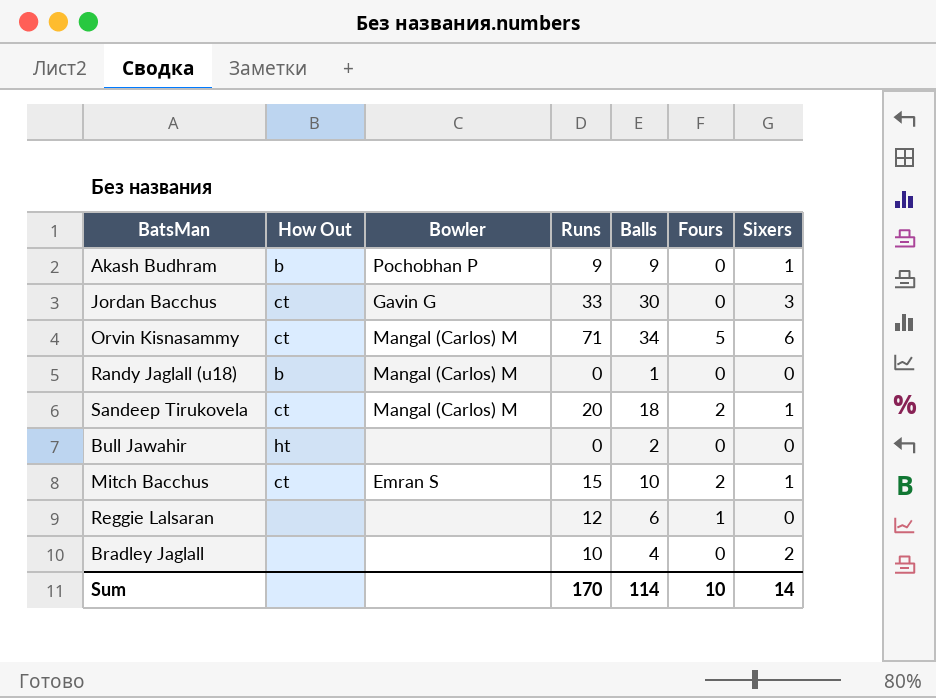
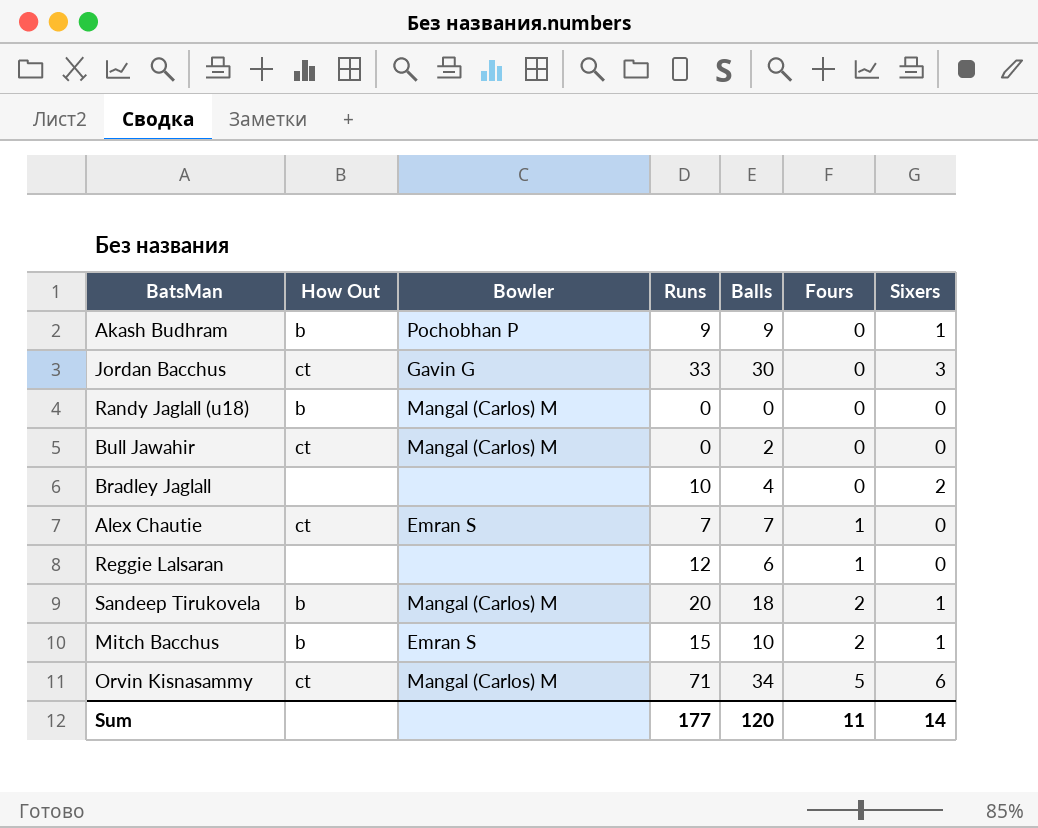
row order: none -> Fours ascending
Randy Jaglall (u18) | Balls: 1 -> 0
Bull Jawahir | How Out: ht -> ct
Bull Jawahir | Bowler: none -> Mangal (Carlos) M
row Alex Chautie: none -> ct | Emran S | 7 | 7 | 1 | 0
Sandeep Tirukovela | How Out: ct -> b
Mitch Bacchus | How Out: ct -> b
Sum | Runs: 170 -> 177
Sum | Balls: 114 -> 120
Sum | Fours: 10 -> 11

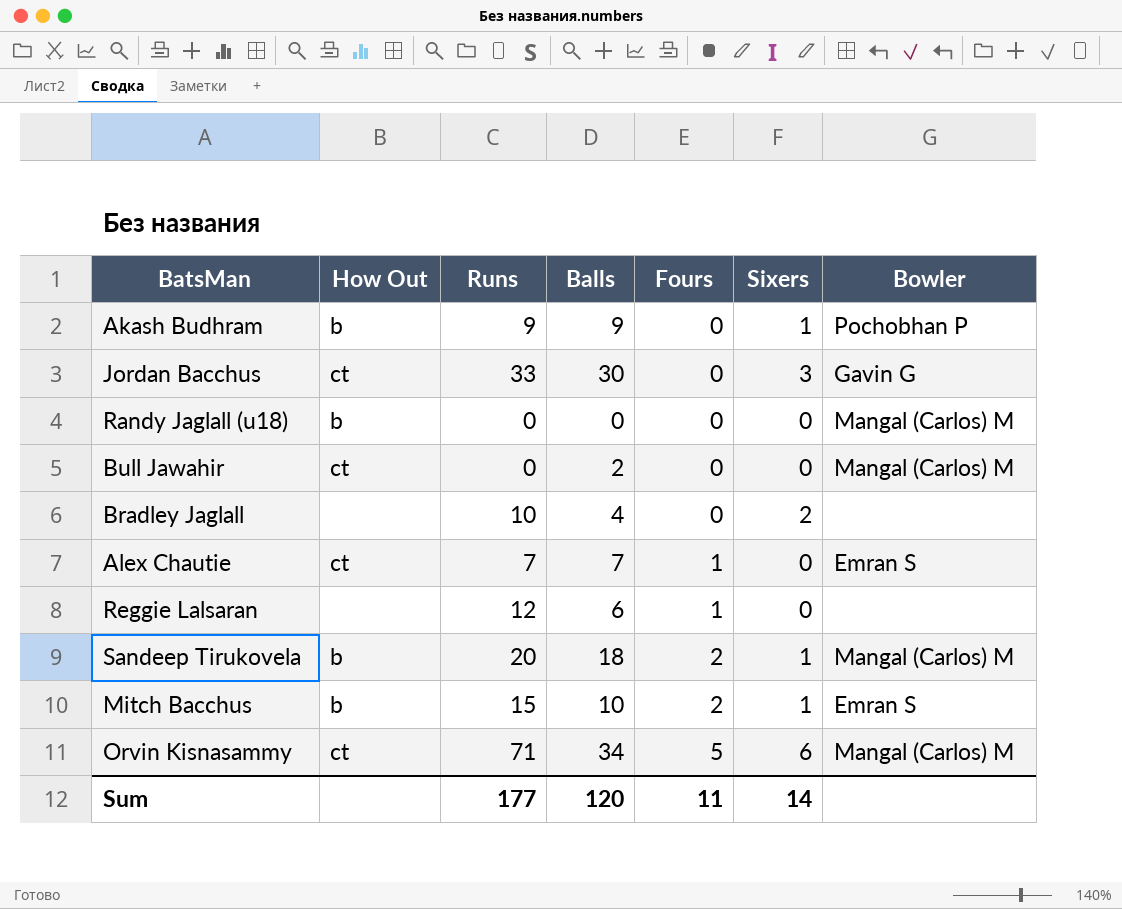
column Bowler | position: 3 -> 7

